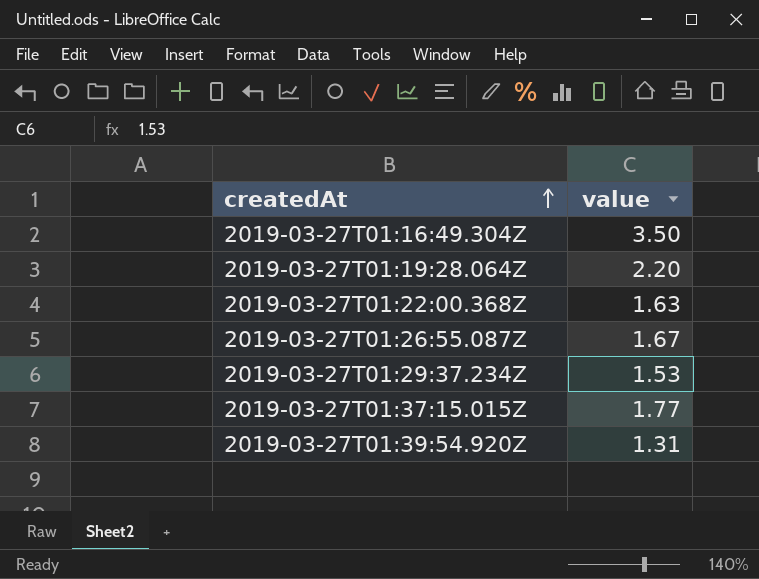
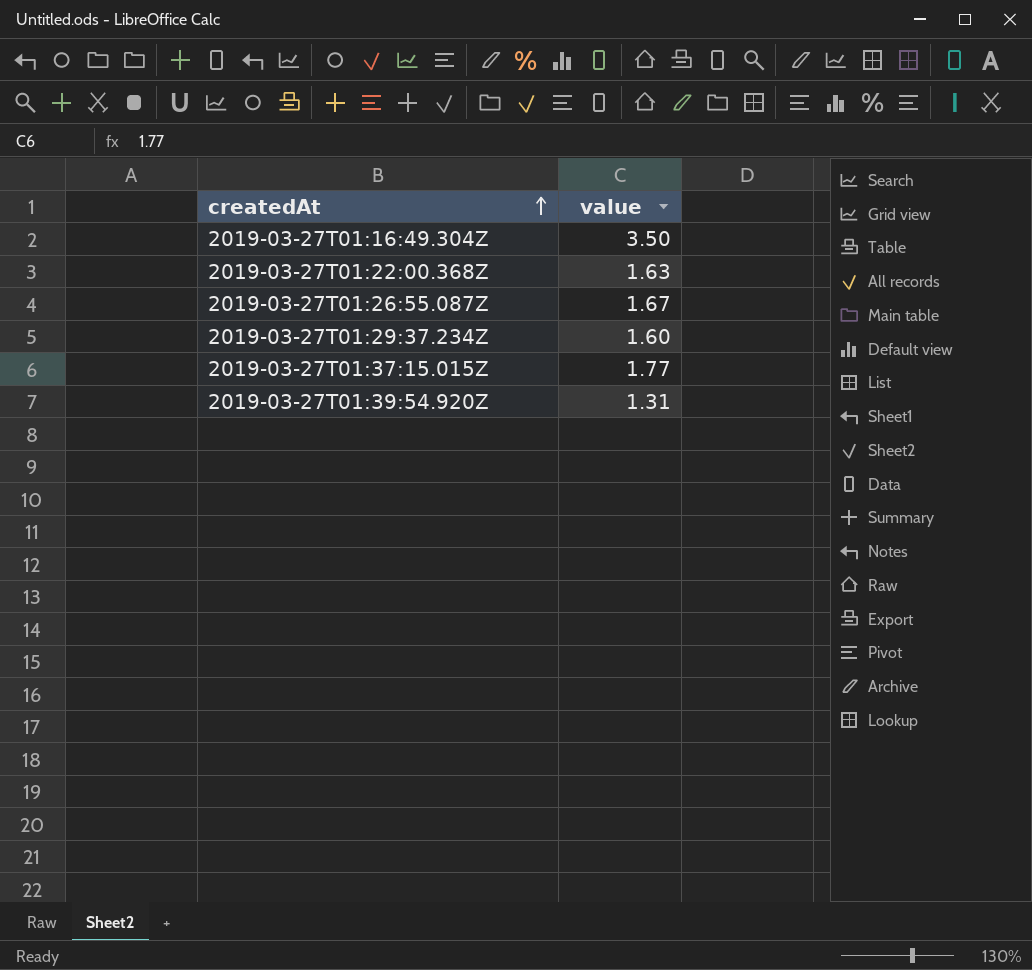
row 2019-03-27T01:19:28.064Z: 2.20 -> none
2019-03-27T01:29:37.234Z | value: 1.53 -> 1.60

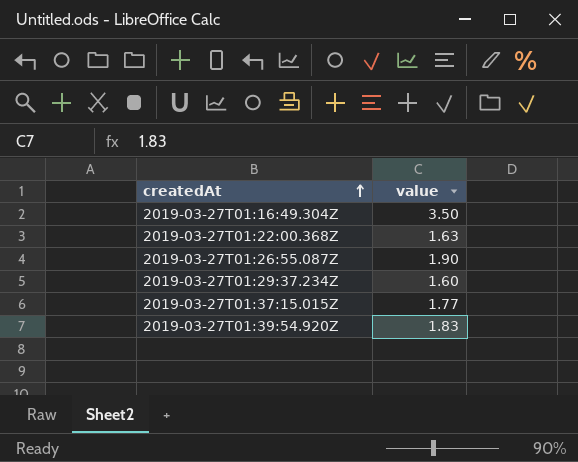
2019-03-27T01:26:55.087Z | value: 1.67 -> 1.90
2019-03-27T01:39:54.920Z | value: 1.31 -> 1.83

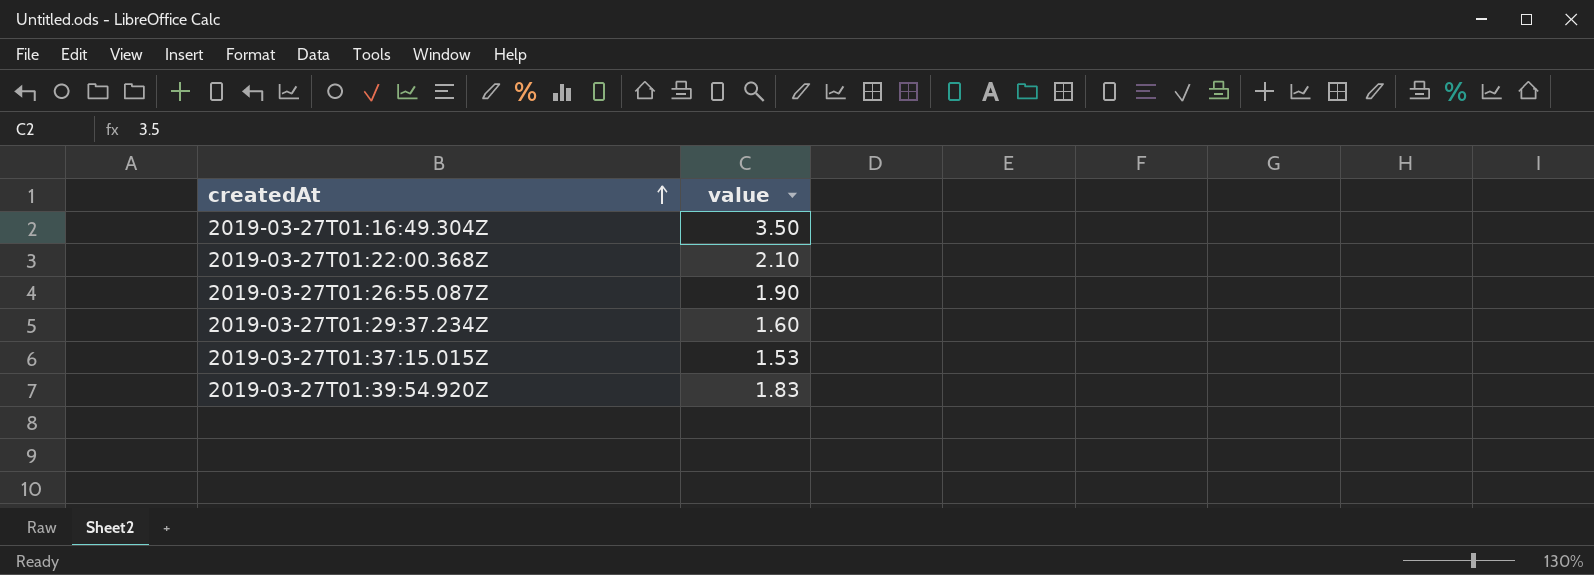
2019-03-27T01:22:00.368Z | value: 1.63 -> 2.10
2019-03-27T01:37:15.015Z | value: 1.77 -> 1.53

